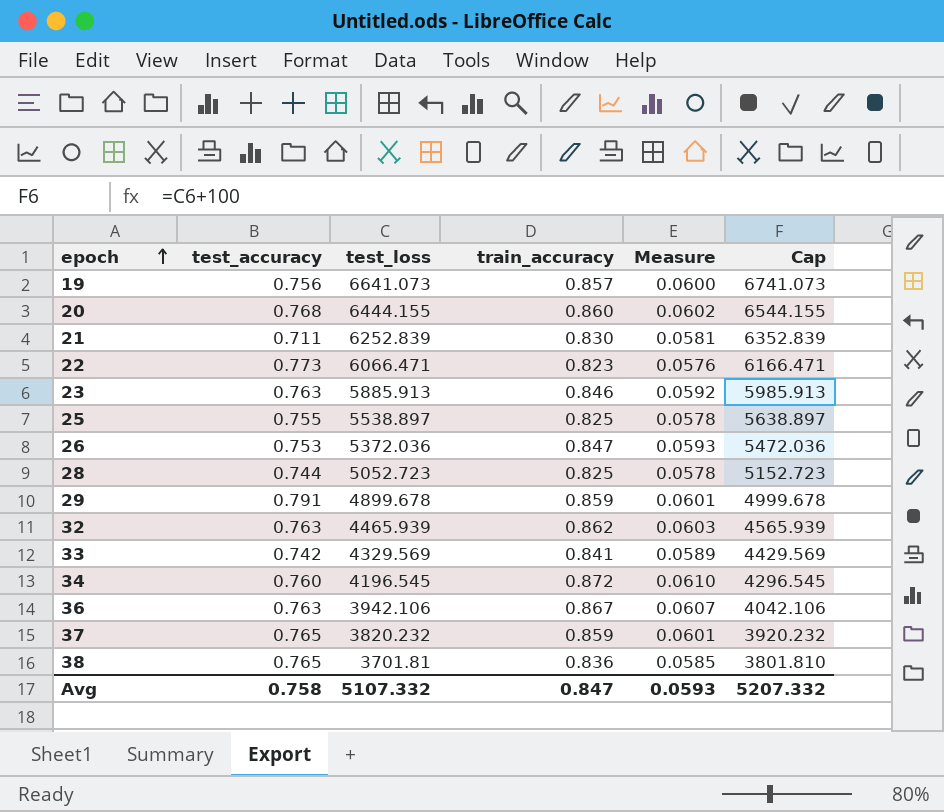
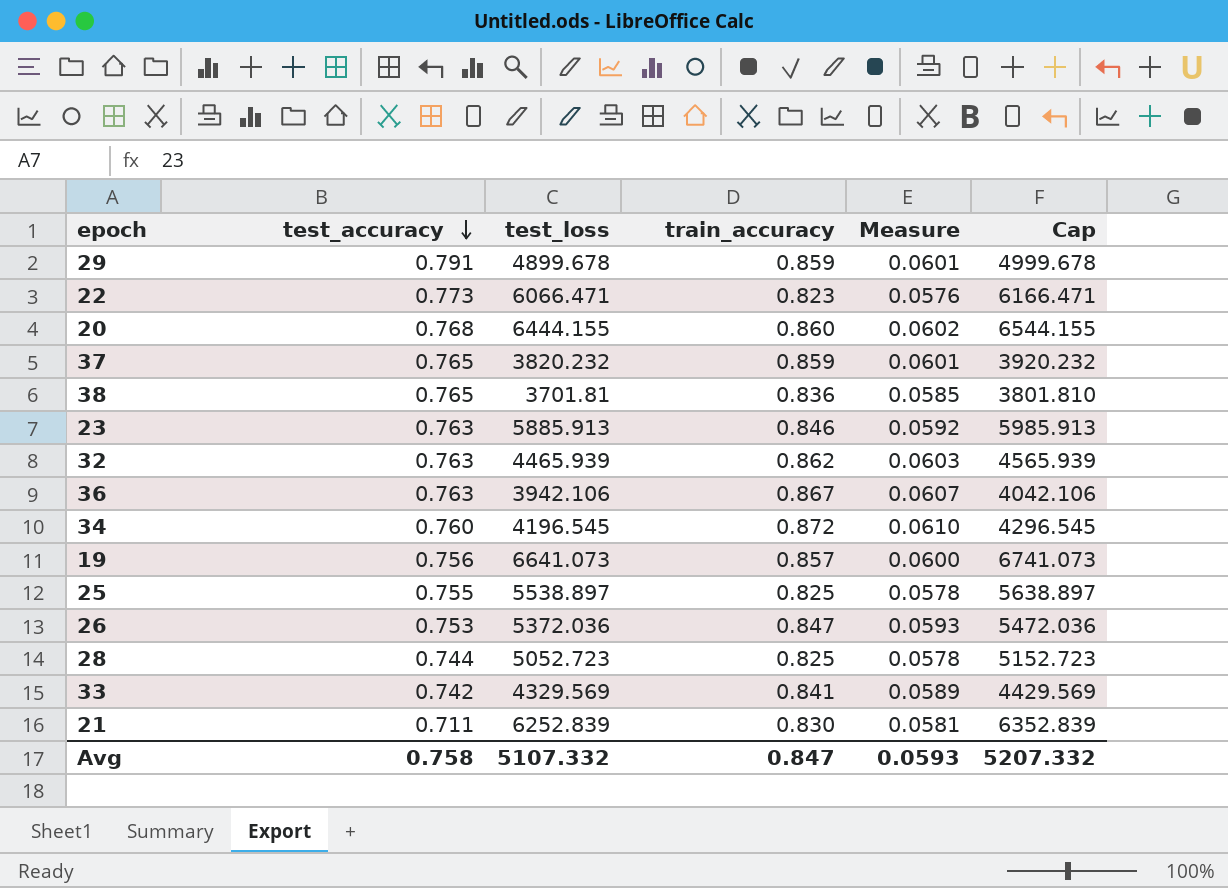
row order: epoch ascending -> test_accuracy descending

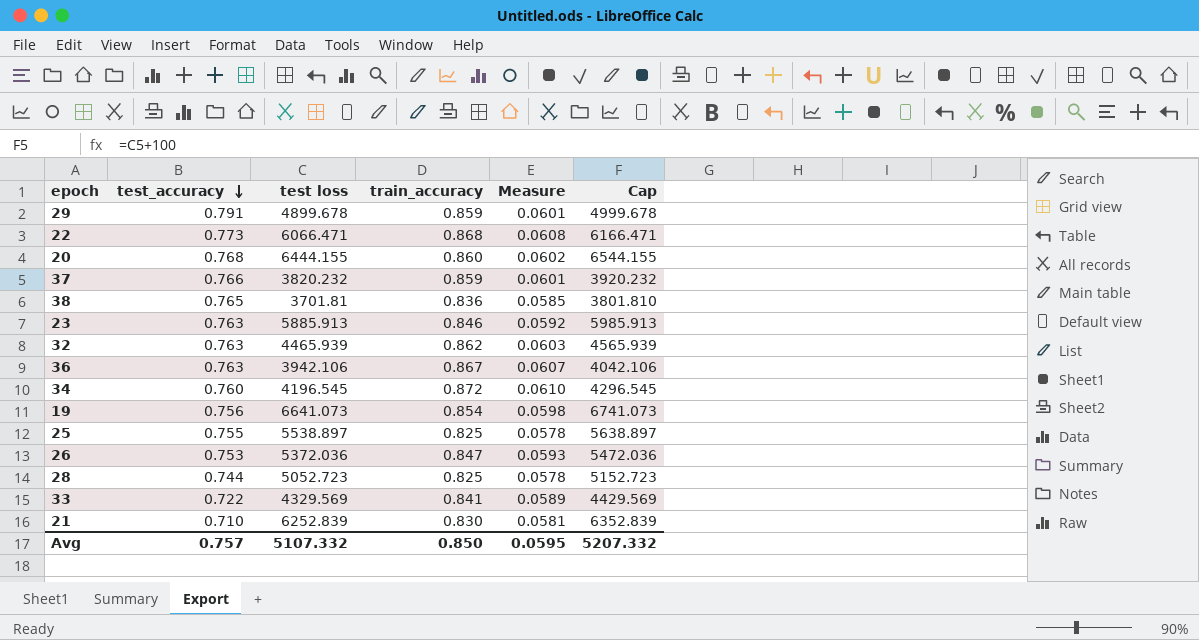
column name: test_loss -> test loss
22 | train_accuracy: 0.823 -> 0.868
22 | Measure: 0.0576 -> 0.0608
37 | test_accuracy: 0.765 -> 0.766
19 | train_accuracy: 0.857 -> 0.854
19 | Measure: 0.0600 -> 0.0598
33 | test_accuracy: 0.742 -> 0.722
21 | test_accuracy: 0.711 -> 0.710
Avg | test_accuracy: 0.758 -> 0.757
Avg | train_accuracy: 0.847 -> 0.850
Avg | Measure: 0.0593 -> 0.0595

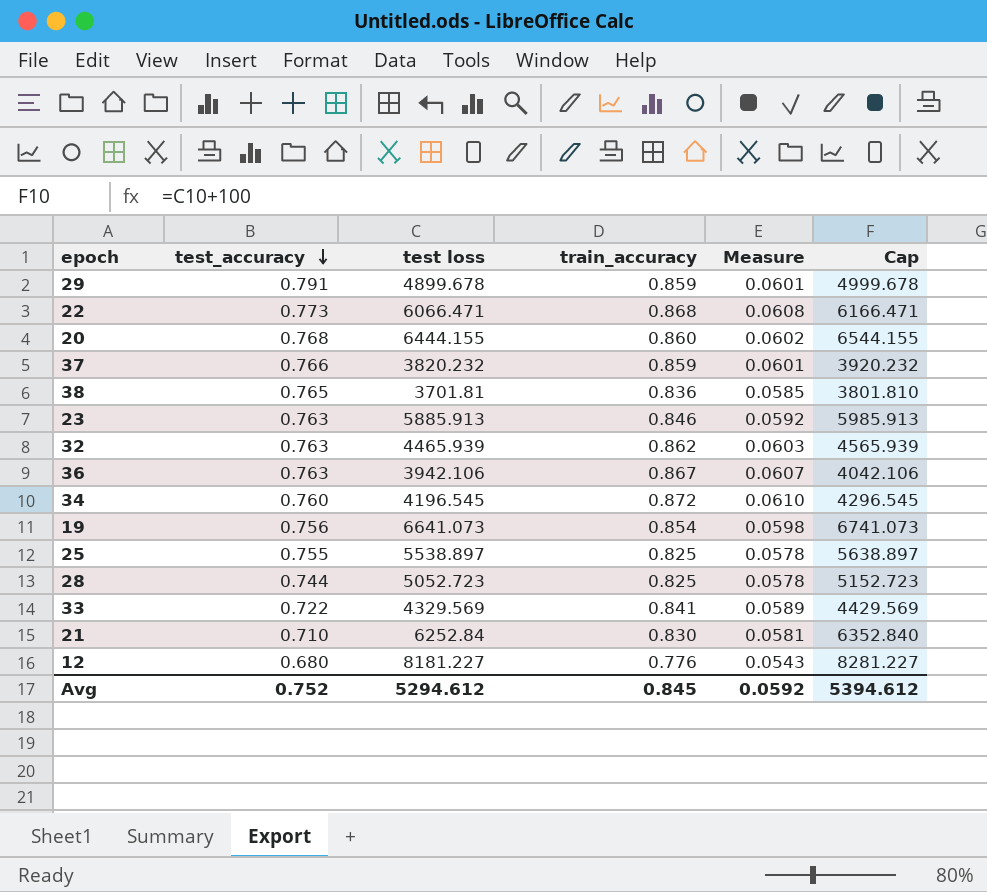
row 26: 0.753 | 5372.036 | 0.847 | 0.0593 | 5472.036 -> none
21 | test loss: 6252.839 -> 6252.84
21 | Cap: 6352.839 -> 6352.840
row 12: none -> 0.680 | 8181.227 | 0.776 | 0.0543 | 8281.227
Avg | test_accuracy: 0.757 -> 0.752
Avg | test loss: 5107.332 -> 5294.612
Avg | train_accuracy: 0.850 -> 0.845
Avg | Measure: 0.0595 -> 0.0592
Avg | Cap: 5207.332 -> 5394.612

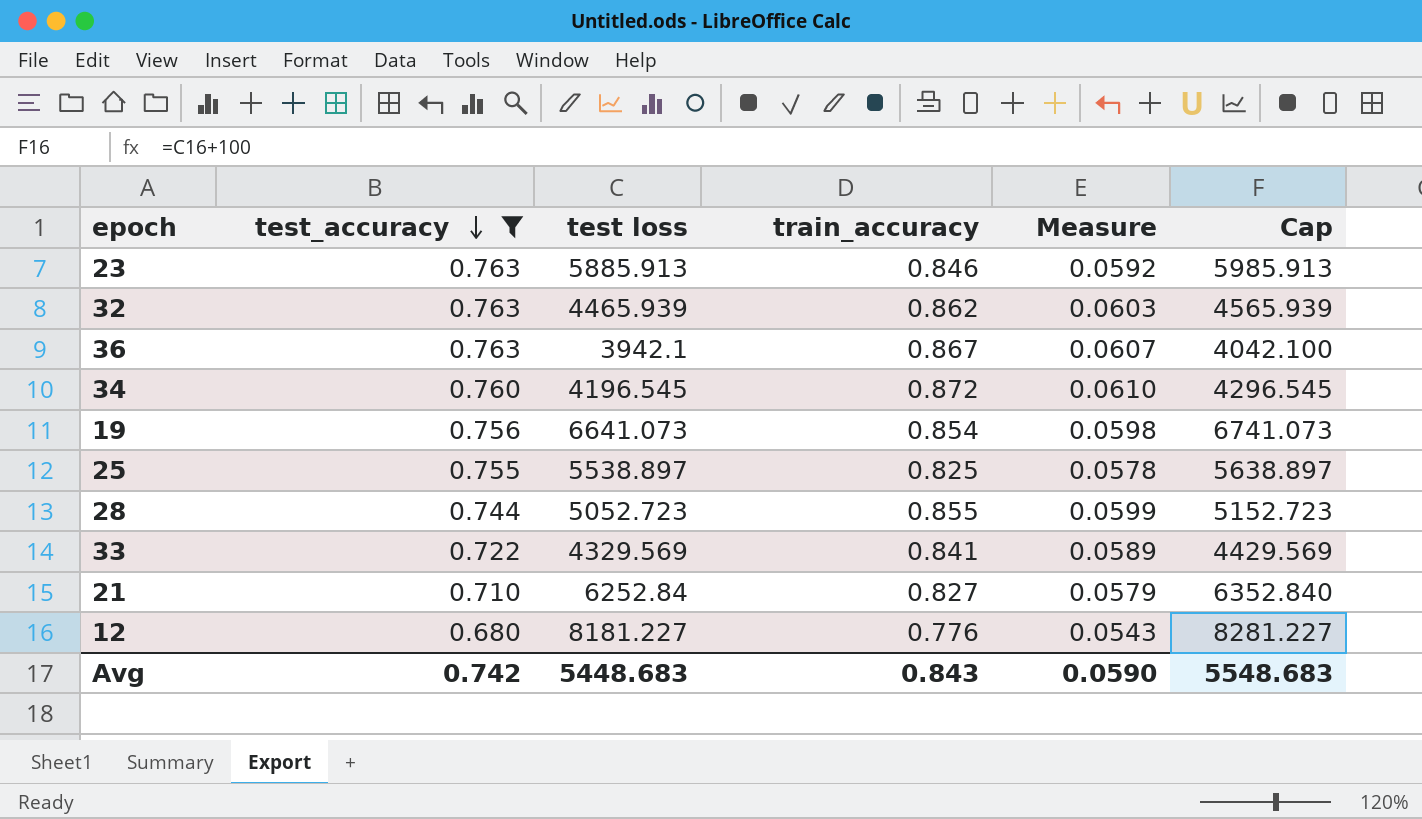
filter: none -> test_accuracy <= 0.763
36 | test loss: 3942.106 -> 3942.1
36 | Cap: 4042.106 -> 4042.100
28 | train_accuracy: 0.825 -> 0.855
28 | Measure: 0.0578 -> 0.0599
21 | train_accuracy: 0.830 -> 0.827
21 | Measure: 0.0581 -> 0.0579
Avg | test_accuracy: 0.752 -> 0.742
Avg | test loss: 5294.612 -> 5448.683
Avg | train_accuracy: 0.845 -> 0.843
Avg | Measure: 0.0592 -> 0.0590
Avg | Cap: 5394.612 -> 5548.683

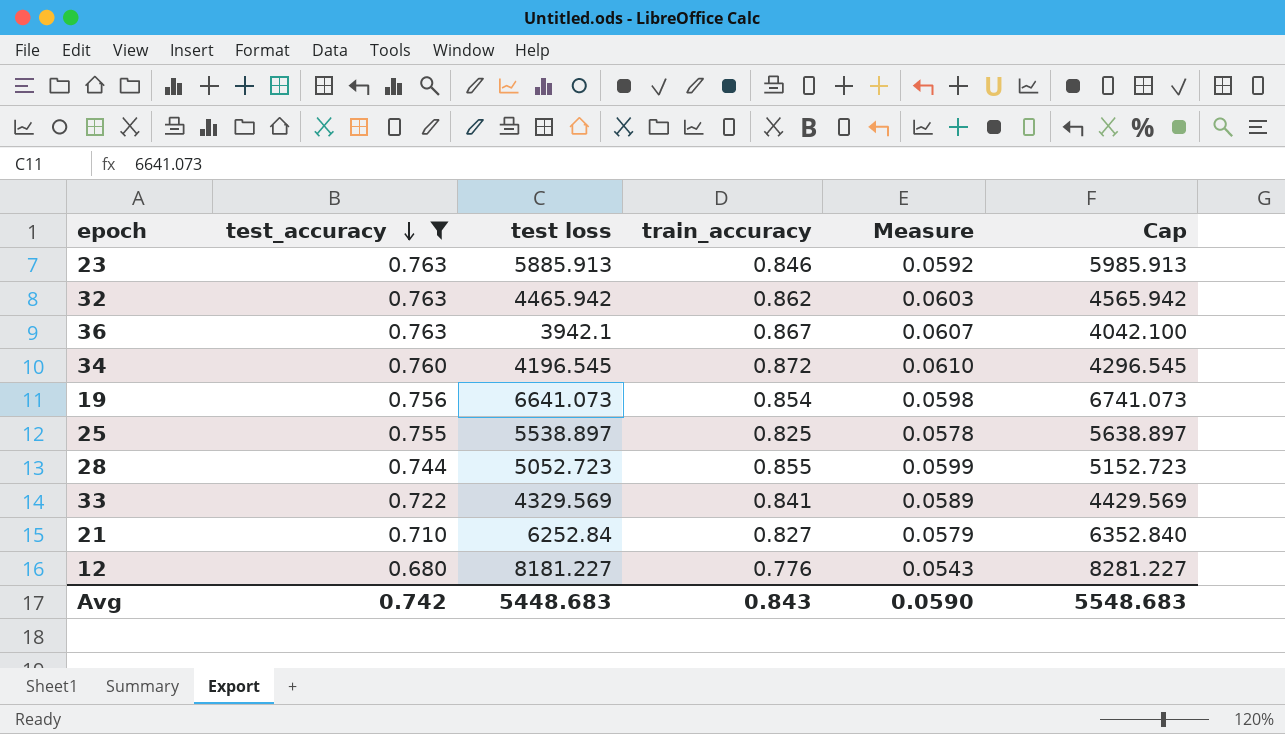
32 | test loss: 4465.939 -> 4465.942
32 | Cap: 4565.939 -> 4565.942

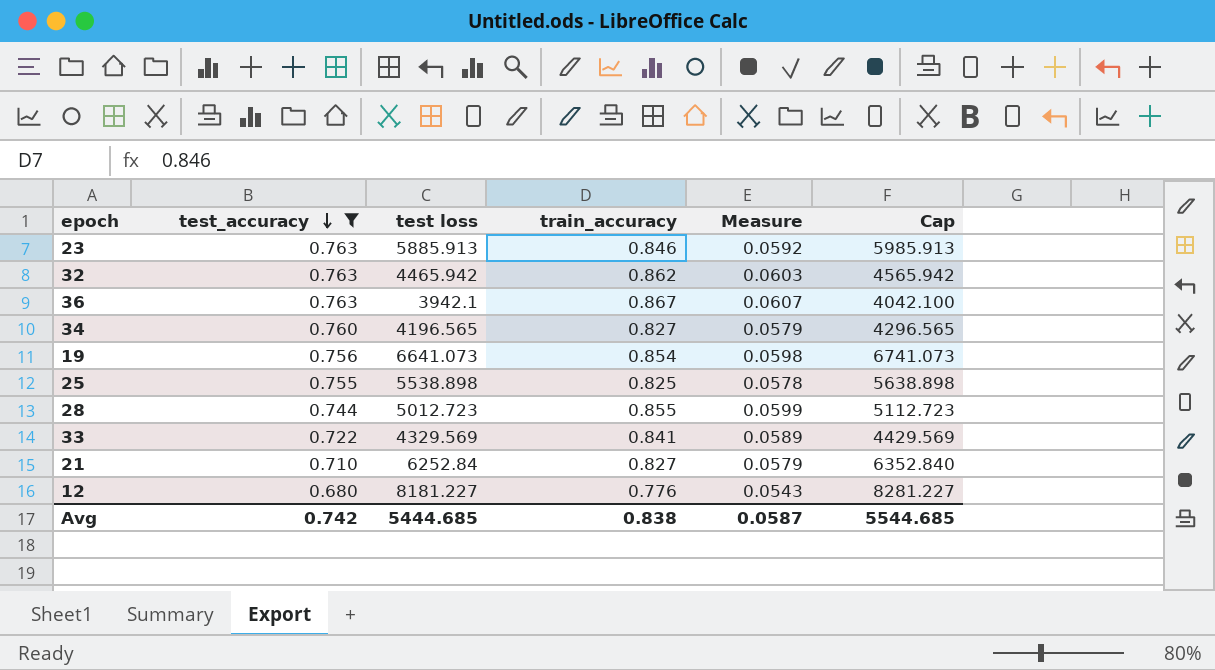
34 | test loss: 4196.545 -> 4196.565
34 | train_accuracy: 0.872 -> 0.827
34 | Measure: 0.0610 -> 0.0579
34 | Cap: 4296.545 -> 4296.565
25 | test loss: 5538.897 -> 5538.898
25 | Cap: 5638.897 -> 5638.898
28 | test loss: 5052.723 -> 5012.723
28 | Cap: 5152.723 -> 5112.723
Avg | test loss: 5448.683 -> 5444.685
Avg | train_accuracy: 0.843 -> 0.838
Avg | Measure: 0.0590 -> 0.0587
Avg | Cap: 5548.683 -> 5544.685

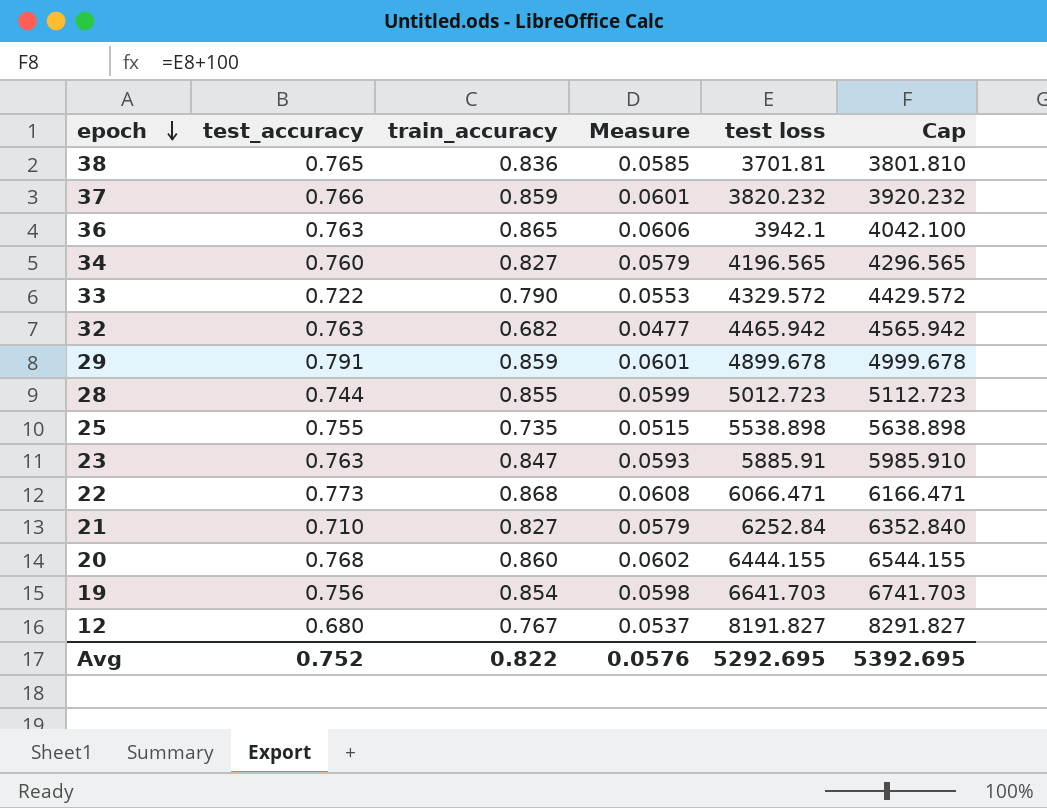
filter: test_accuracy <= 0.763 -> none
row order: test_accuracy descending -> epoch descending
column test loss | position: 3 -> 5
36 | train_accuracy: 0.867 -> 0.865
36 | Measure: 0.0607 -> 0.0606
33 | train_accuracy: 0.841 -> 0.790
33 | Measure: 0.0589 -> 0.0553
33 | test loss: 4329.569 -> 4329.572
33 | Cap: 4429.569 -> 4429.572
32 | train_accuracy: 0.862 -> 0.682
32 | Measure: 0.0603 -> 0.0477
25 | train_accuracy: 0.825 -> 0.735
25 | Measure: 0.0578 -> 0.0515
23 | train_accuracy: 0.846 -> 0.847
23 | Measure: 0.0592 -> 0.0593
23 | test loss: 5885.913 -> 5885.91
23 | Cap: 5985.913 -> 5985.910
19 | test loss: 6641.073 -> 6641.703
19 | Cap: 6741.073 -> 6741.703
12 | train_accuracy: 0.776 -> 0.767
12 | Measure: 0.0543 -> 0.0537
12 | test loss: 8181.227 -> 8191.827
12 | Cap: 8281.227 -> 8291.827
Avg | test_accuracy: 0.742 -> 0.752
Avg | train_accuracy: 0.838 -> 0.822
Avg | Measure: 0.0587 -> 0.0576
Avg | test loss: 5444.685 -> 5292.695
Avg | Cap: 5544.685 -> 5392.695

